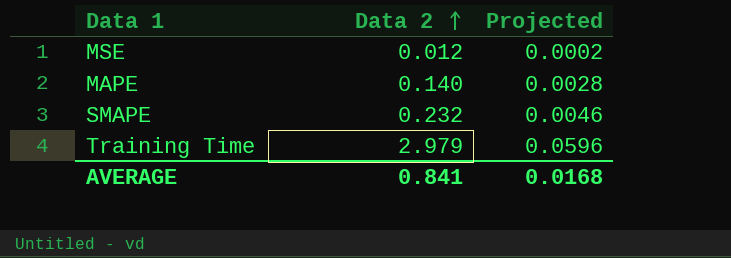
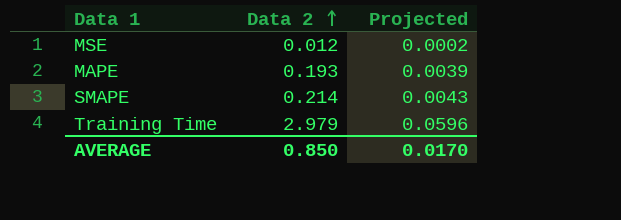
MAPE | Data 2: 0.140 -> 0.193
MAPE | Projected: 0.0028 -> 0.0039
SMAPE | Data 2: 0.232 -> 0.214
SMAPE | Projected: 0.0046 -> 0.0043
AVERAGE | Data 2: 0.841 -> 0.850
AVERAGE | Projected: 0.0168 -> 0.0170

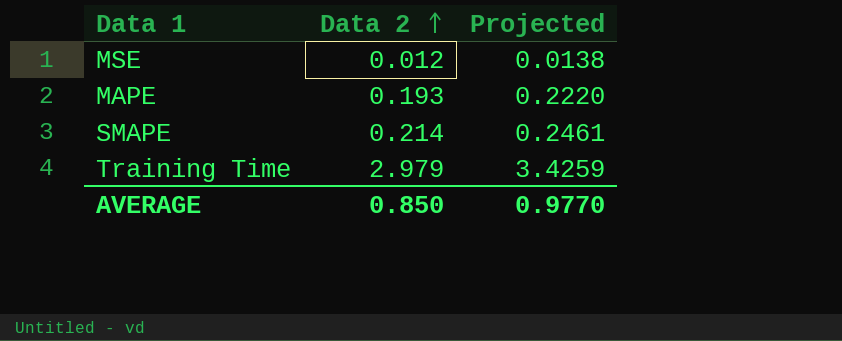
column Projected | formula: [Data 2] * 0.02 -> [Data 2] * 1.15
AVERAGE | Projected: 0.0170 -> 0.9770

